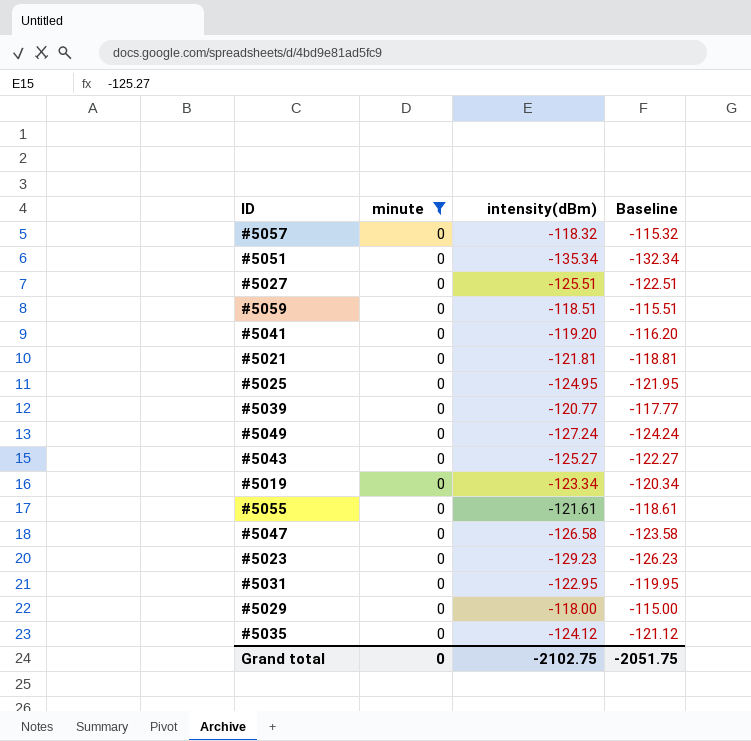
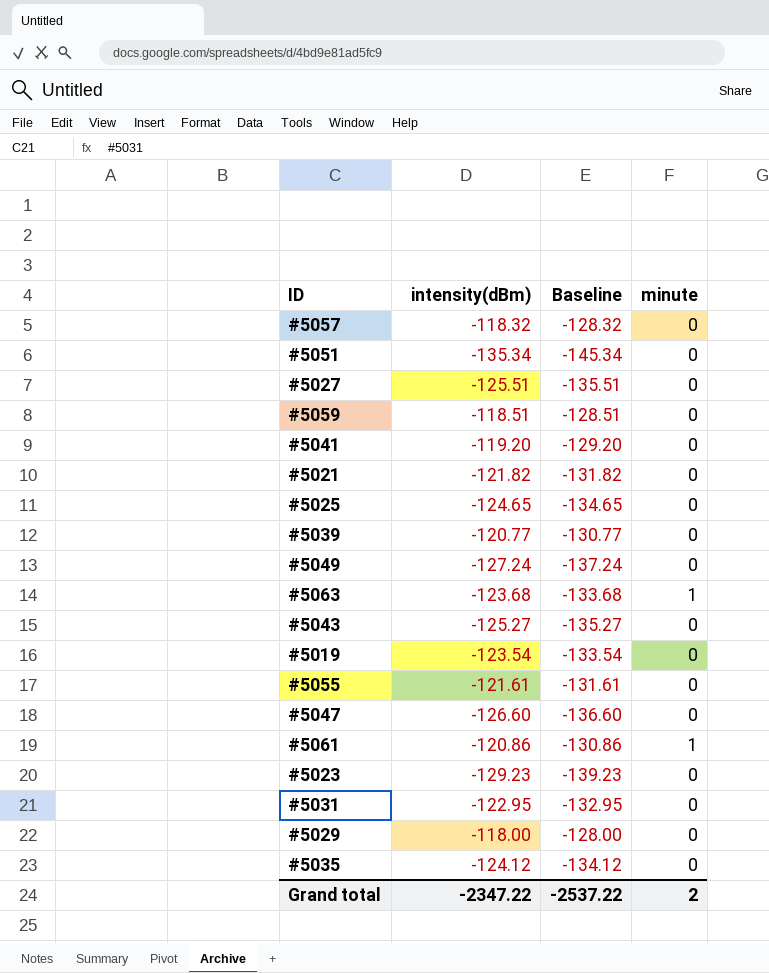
filter: minute = 0 -> none
column Baseline | formula: [intensity(dBm)] + 3 -> [intensity(dBm)] - 10
column minute | position: 2 -> 4
#5021 | intensity(dBm): -121.81 -> -121.82
#5025 | intensity(dBm): -124.95 -> -124.65
#5019 | intensity(dBm): -123.34 -> -123.54
#5047 | intensity(dBm): -126.58 -> -126.60
Grand total | intensity(dBm): -2102.75 -> -2347.22
Grand total | Baseline: -2051.75 -> -2537.22
Grand total | minute: 0 -> 2

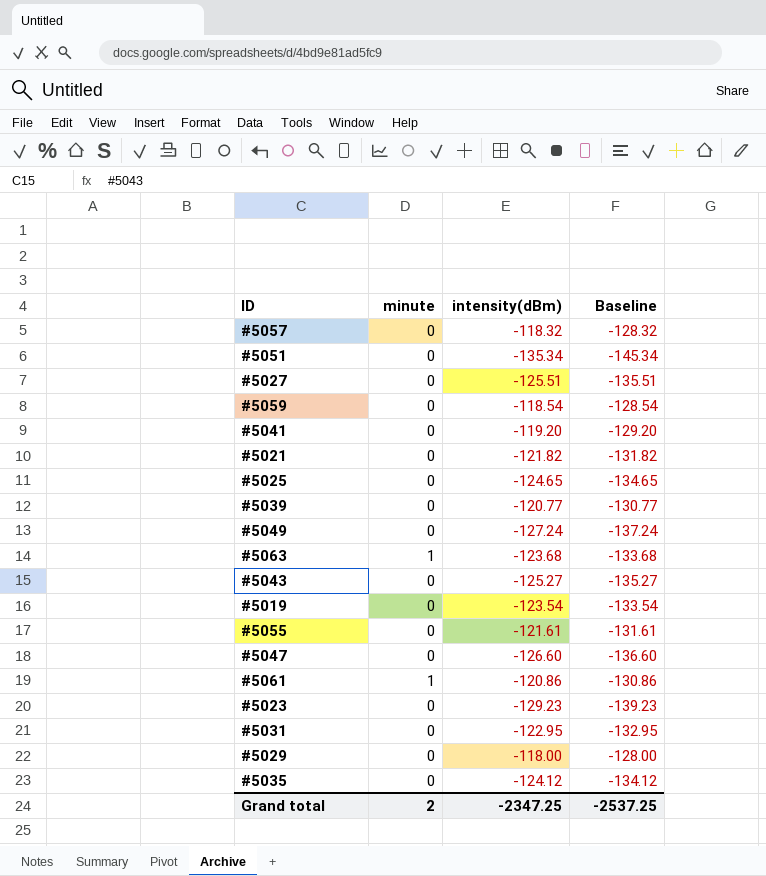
column minute | position: 4 -> 2
#5059 | intensity(dBm): -118.51 -> -118.54
#5059 | Baseline: -128.51 -> -128.54
Grand total | intensity(dBm): -2347.22 -> -2347.25
Grand total | Baseline: -2537.22 -> -2537.25

